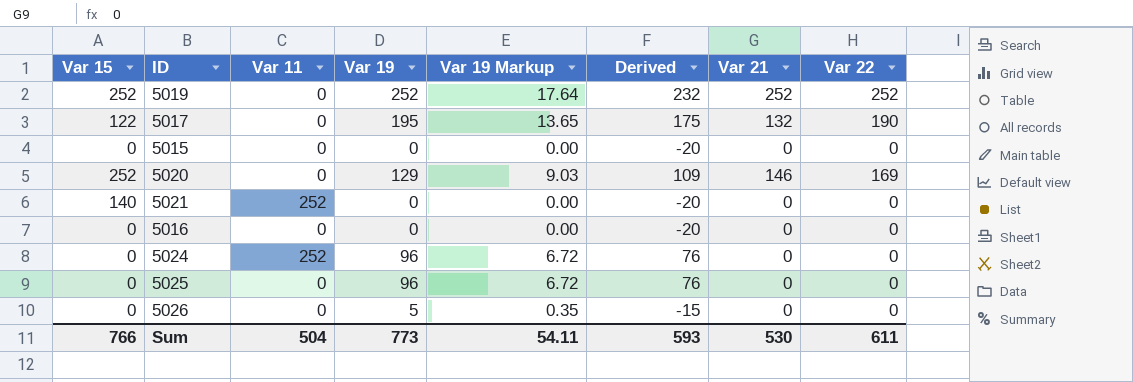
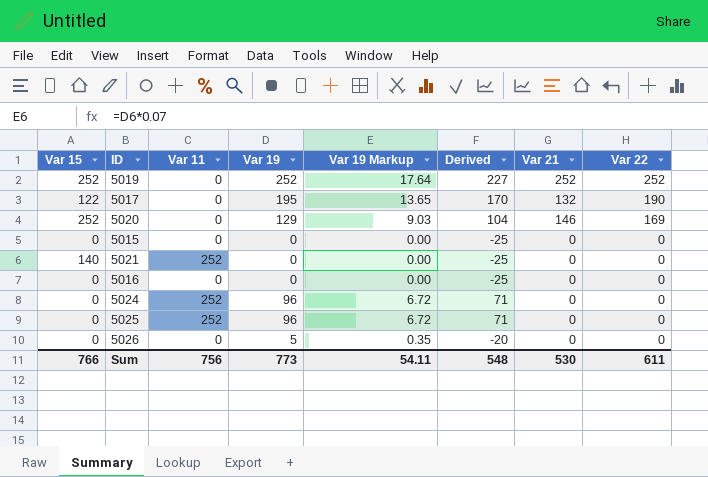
row order: none -> Var 22 descending
column Derived | formula: [Var 19] - 20 -> [Var 19] - 25
5025 | Var 11: 0 -> 252
Sum | Var 11: 504 -> 756
Sum | Derived: 593 -> 548

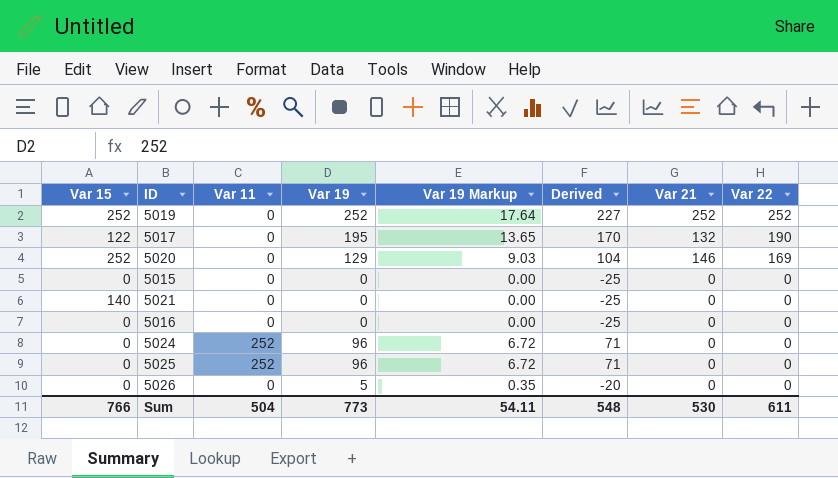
5021 | Var 11: 252 -> 0
Sum | Var 11: 756 -> 504

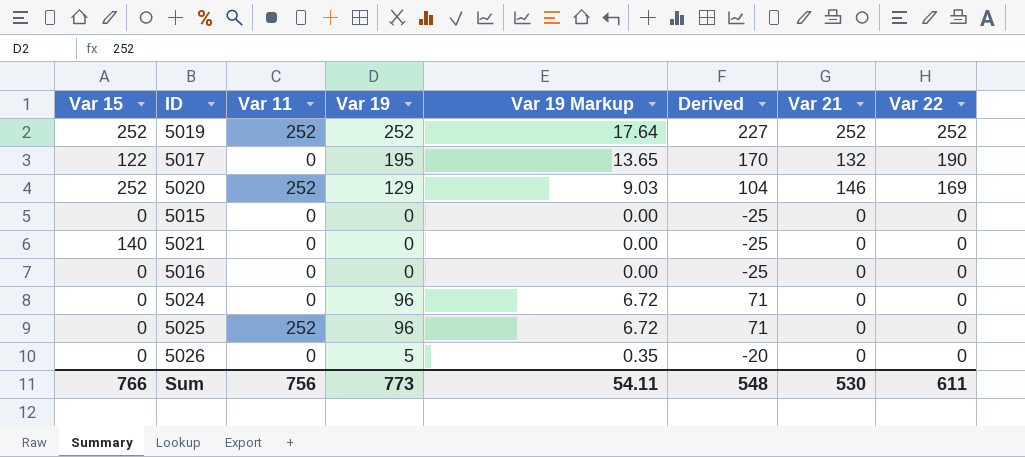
5019 | Var 11: 0 -> 252
5020 | Var 11: 0 -> 252
5024 | Var 11: 252 -> 0
Sum | Var 11: 504 -> 756

